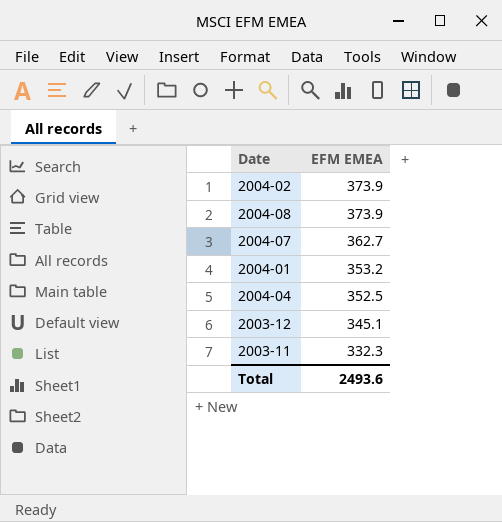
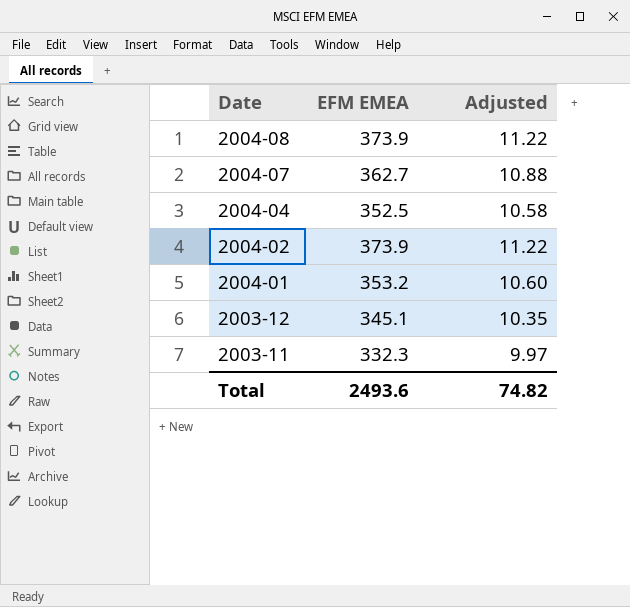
row order: EFM EMEA descending -> Date descending
column Adjusted | formula: none -> [EFM EMEA] * 0.03

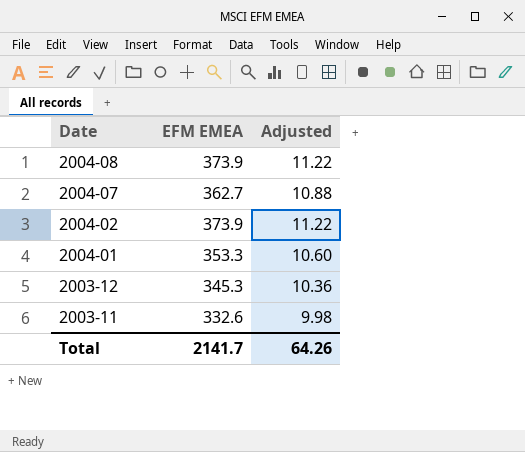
row 2004-04: 352.5 | 10.58 -> none
2004-01 | EFM EMEA: 353.2 -> 353.3
2003-12 | EFM EMEA: 345.1 -> 345.3
2003-12 | Adjusted: 10.35 -> 10.36
2003-11 | EFM EMEA: 332.3 -> 332.6
2003-11 | Adjusted: 9.97 -> 9.98
Total | EFM EMEA: 2493.6 -> 2141.7
Total | Adjusted: 74.82 -> 64.26

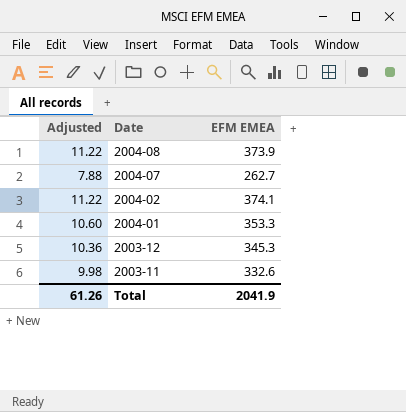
column Adjusted | position: 3 -> 1
2004-07 | Adjusted: 10.88 -> 7.88
2004-07 | EFM EMEA: 362.7 -> 262.7
2004-02 | EFM EMEA: 373.9 -> 374.1
Total | Adjusted: 64.26 -> 61.26
Total | EFM EMEA: 2141.7 -> 2041.9

